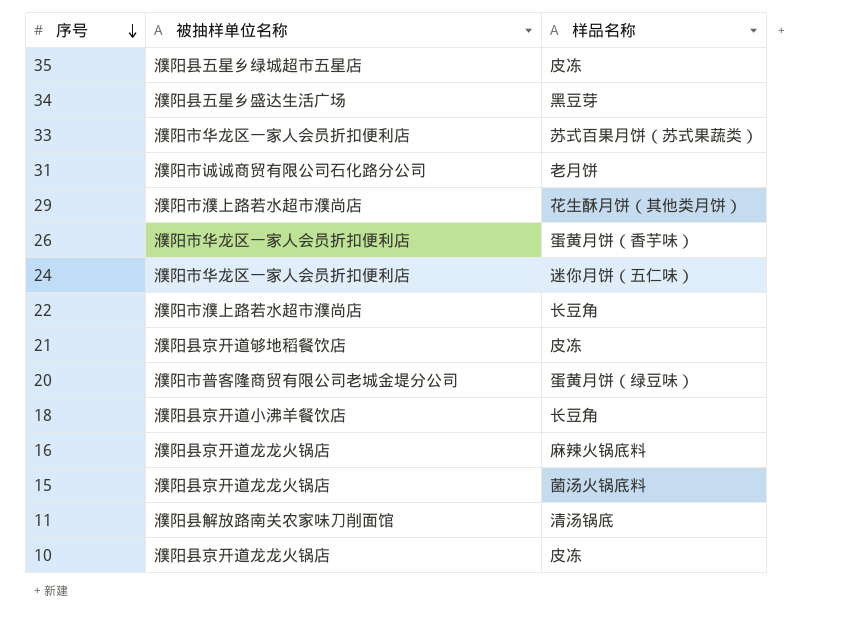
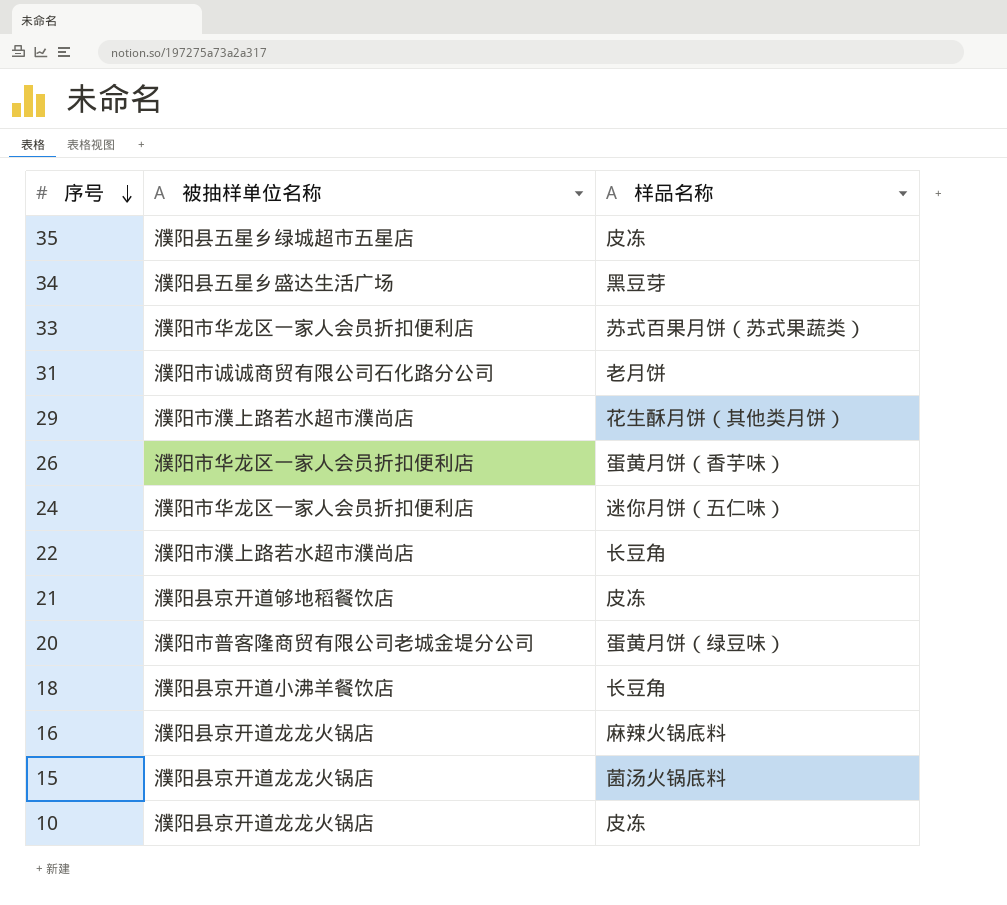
row 11: 濮阳县解放路南关农家味刀削面馆 | 清汤锅底 -> none

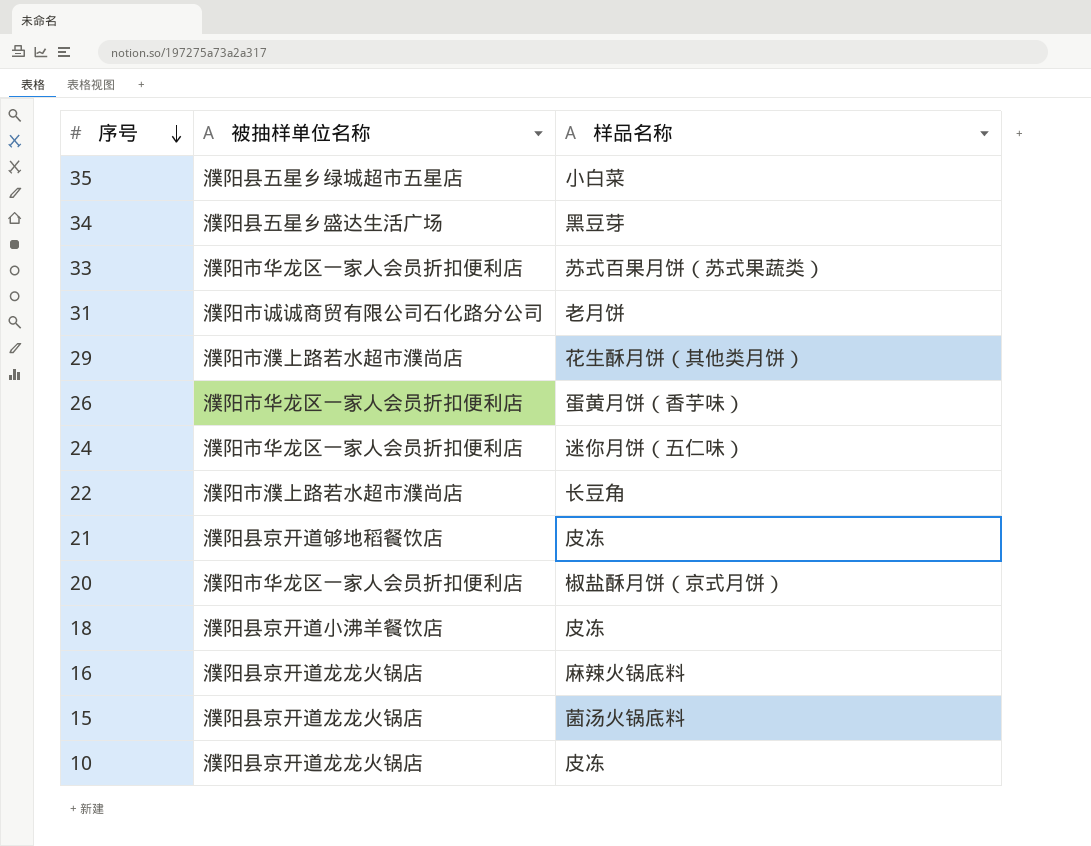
35 | 样品名称: 皮冻 -> 小白菜
20 | 被抽样单位名称: 濮阳市普客隆商贸有限公司老城金堤分公司 -> 濮阳市华龙区一家人会员折扣便利店
20 | 样品名称: 蛋黄月饼（绿豆味） -> 椒盐酥月饼（京式月饼）
18 | 样品名称: 长豆角 -> 皮冻

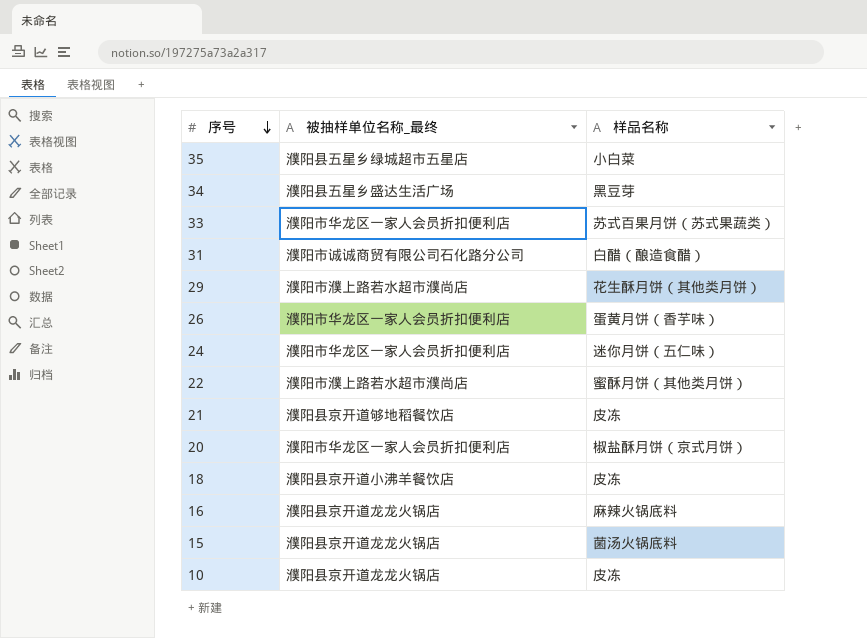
column name: 被抽样单位名称 -> 被抽样单位名称_最终
31 | 样品名称: 老月饼 -> 白醋（酿造食醋）
22 | 样品名称: 长豆角 -> 蜜酥月饼（其他类月饼）

